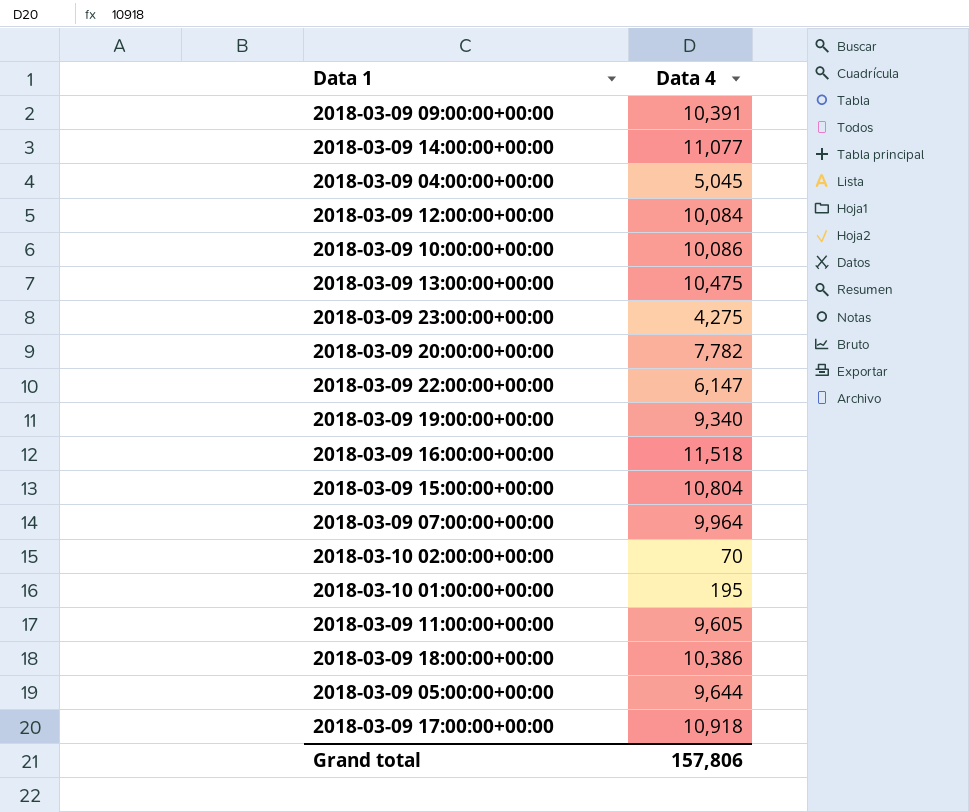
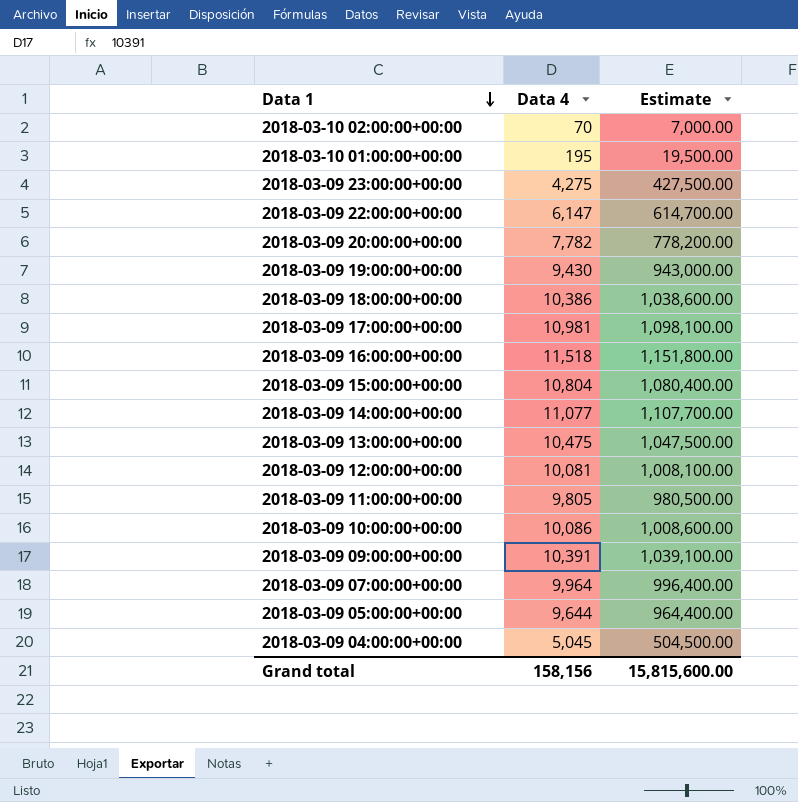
row order: none -> Data 1 descending
column Estimate | formula: none -> [Data 4] * 100
2018-03-09 19:00:00+00:00 | Data 4: 9,340 -> 9,430
2018-03-09 17:00:00+00:00 | Data 4: 10,918 -> 10,981
2018-03-09 12:00:00+00:00 | Data 4: 10,084 -> 10,081
2018-03-09 11:00:00+00:00 | Data 4: 9,605 -> 9,805
Grand total | Data 4: 157,806 -> 158,156

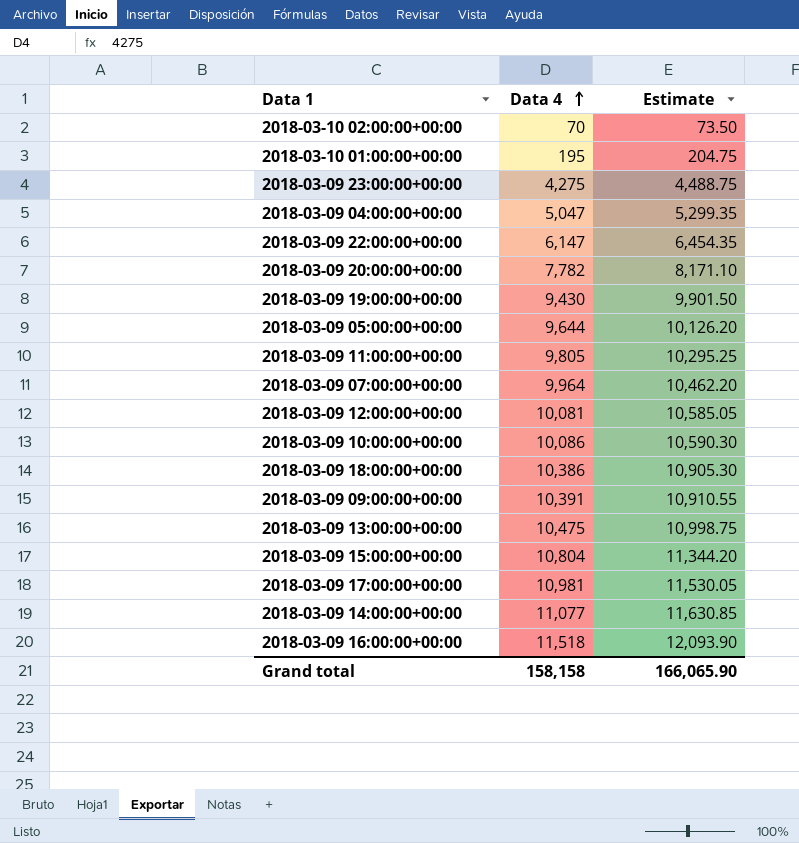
row order: Data 1 descending -> Data 4 ascending
column Estimate | formula: [Data 4] * 100 -> [Data 4] * 1.05
2018-03-09 04:00:00+00:00 | Data 4: 5,045 -> 5,047
Grand total | Data 4: 158,156 -> 158,158
Grand total | Estimate: 15,815,600.00 -> 166,065.90

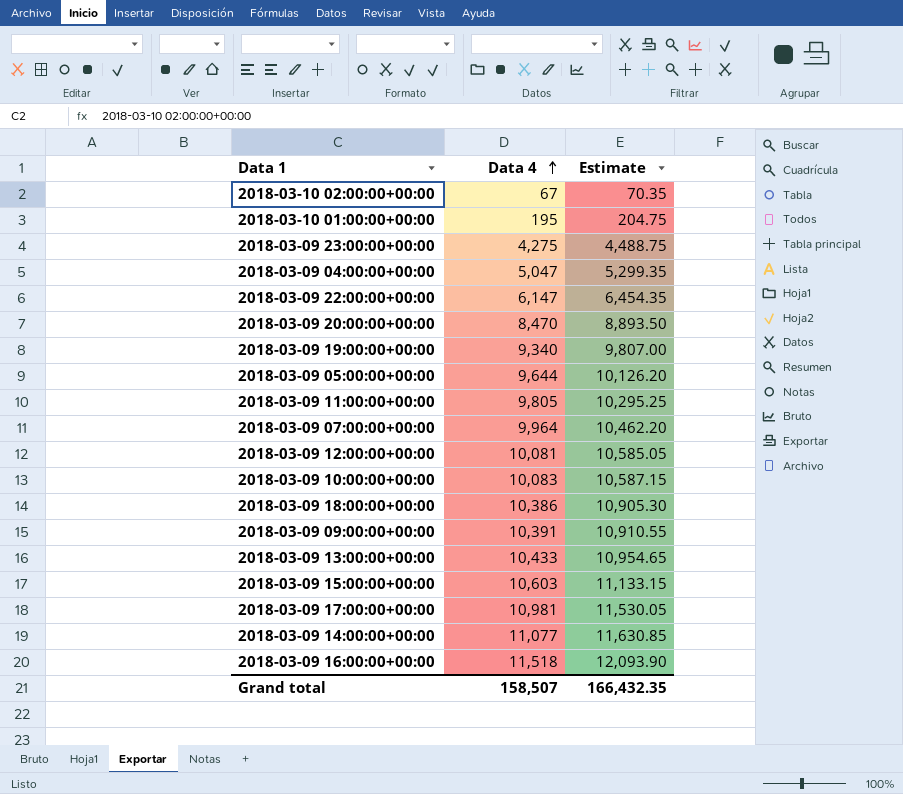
2018-03-10 02:00:00+00:00 | Data 4: 70 -> 67
2018-03-10 02:00:00+00:00 | Estimate: 73.50 -> 70.35
2018-03-09 20:00:00+00:00 | Data 4: 7,782 -> 8,470
2018-03-09 20:00:00+00:00 | Estimate: 8,171.10 -> 8,893.50
2018-03-09 19:00:00+00:00 | Data 4: 9,430 -> 9,340
2018-03-09 19:00:00+00:00 | Estimate: 9,901.50 -> 9,807.00
2018-03-09 10:00:00+00:00 | Data 4: 10,086 -> 10,083
2018-03-09 10:00:00+00:00 | Estimate: 10,590.30 -> 10,587.15
2018-03-09 13:00:00+00:00 | Data 4: 10,475 -> 10,433
2018-03-09 13:00:00+00:00 | Estimate: 10,998.75 -> 10,954.65
2018-03-09 15:00:00+00:00 | Data 4: 10,804 -> 10,603
2018-03-09 15:00:00+00:00 | Estimate: 11,344.20 -> 11,133.15
Grand total | Data 4: 158,158 -> 158,507
Grand total | Estimate: 166,065.90 -> 166,432.35

